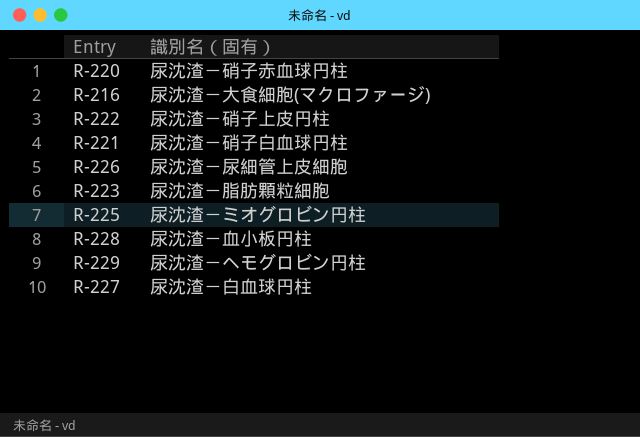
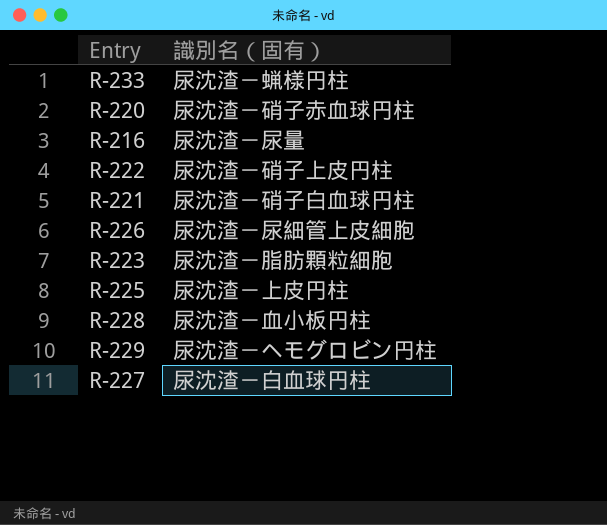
row R-233: none -> 尿沈渣－蝋様円柱
R-216 | 識別名（固有）: 尿沈渣－大食細胞(マクロファージ) -> 尿沈渣－尿量
R-225 | 識別名（固有）: 尿沈渣－ミオグロビン円柱 -> 尿沈渣－上皮円柱

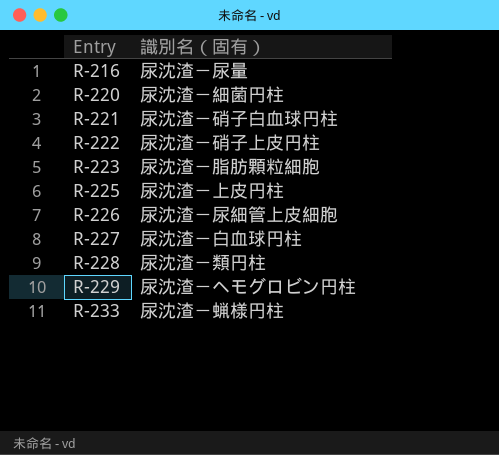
row order: none -> Entry ascending
R-220 | 識別名（固有）: 尿沈渣－硝子赤血球円柱 -> 尿沈渣－細菌円柱
R-228 | 識別名（固有）: 尿沈渣－血小板円柱 -> 尿沈渣－類円柱

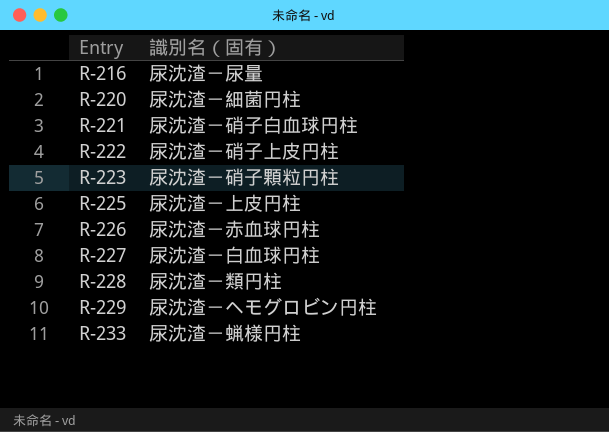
R-223 | 識別名（固有）: 尿沈渣－脂肪顆粒細胞 -> 尿沈渣－硝子顆粒円柱
R-226 | 識別名（固有）: 尿沈渣－尿細管上皮細胞 -> 尿沈渣－赤血球円柱

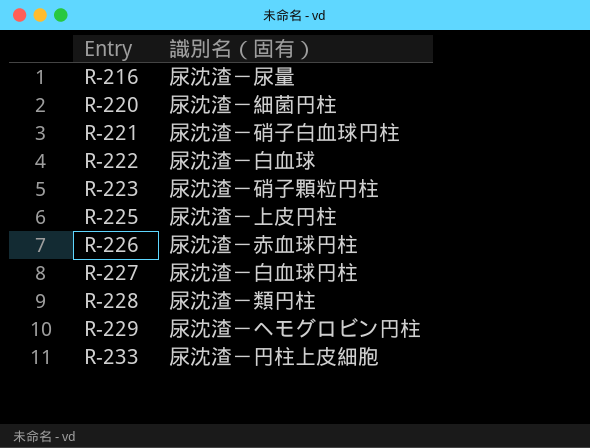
R-222 | 識別名（固有）: 尿沈渣－硝子上皮円柱 -> 尿沈渣－白血球
R-233 | 識別名（固有）: 尿沈渣－蝋様円柱 -> 尿沈渣－円柱上皮細胞

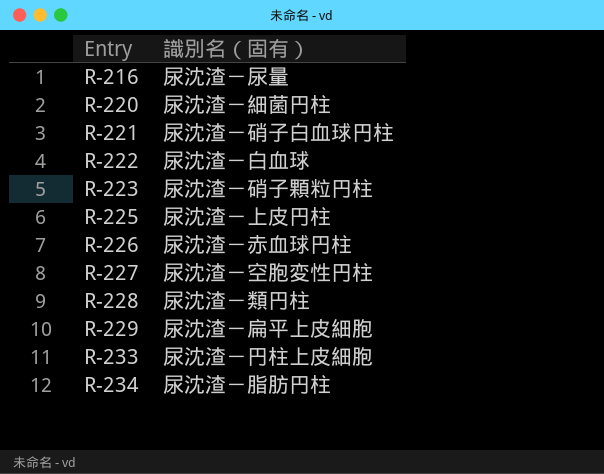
R-227 | 識別名（固有）: 尿沈渣－白血球円柱 -> 尿沈渣－空胞変性円柱
R-229 | 識別名（固有）: 尿沈渣－ヘモグロビン円柱 -> 尿沈渣－扁平上皮細胞
row R-234: none -> 尿沈渣－脂肪円柱

